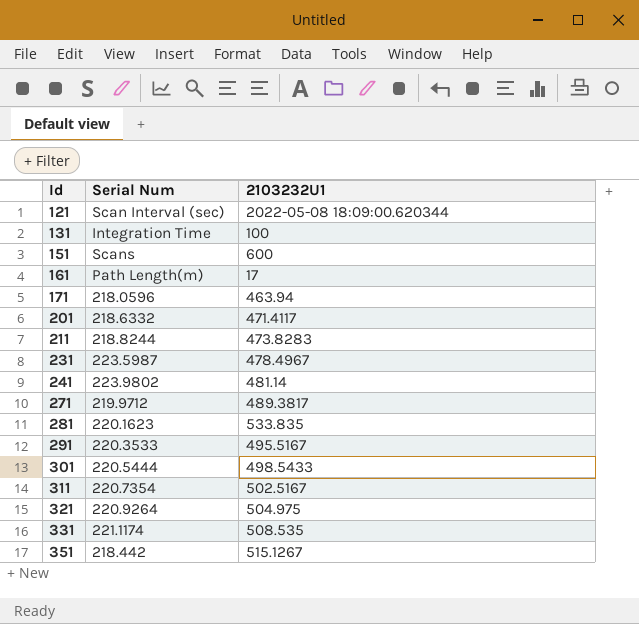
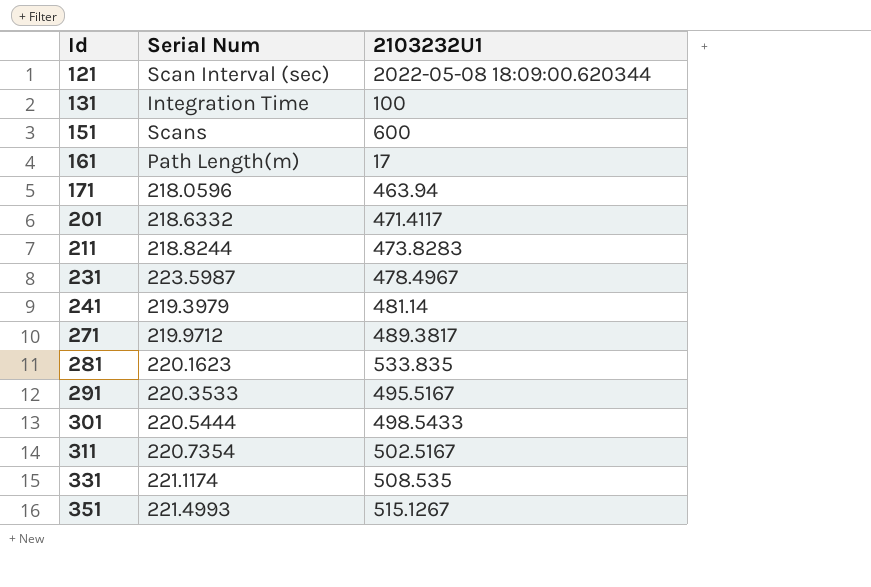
row 321: 220.9264 | 504.975 -> none
241 | Serial Num: 223.9802 -> 219.3979
351 | Serial Num: 218.442 -> 221.4993

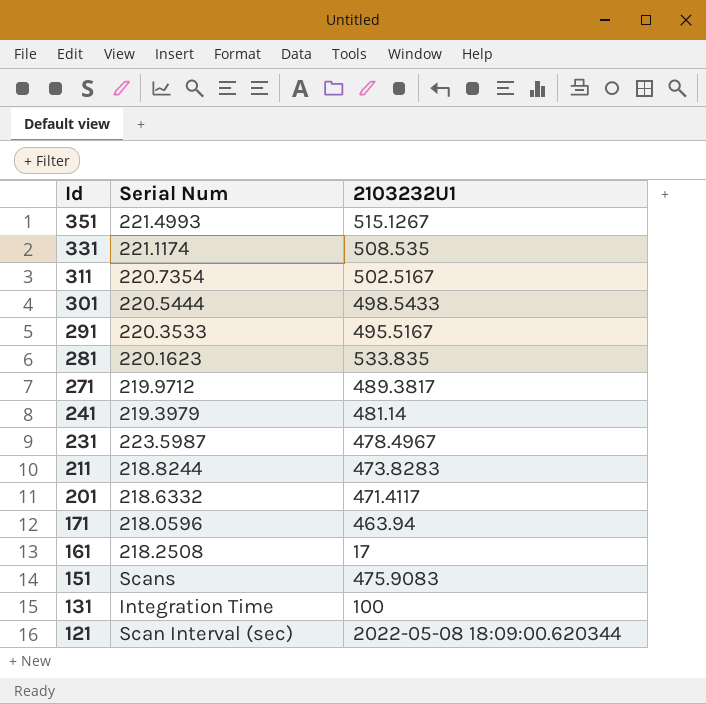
row order: Id ascending -> Id descending
161 | Serial Num: Path Length(m) -> 218.2508
151 | 2103232U1: 600 -> 475.9083

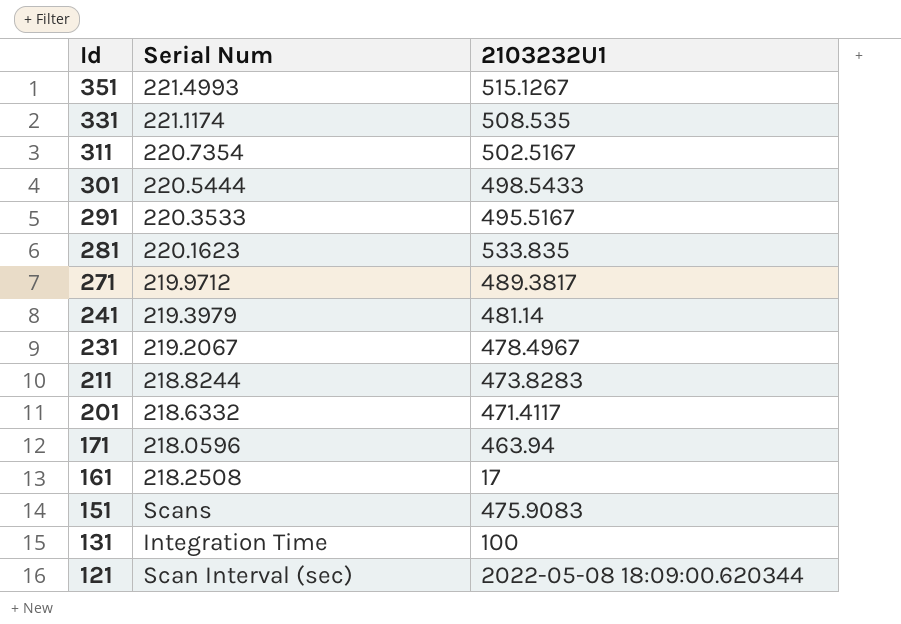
231 | Serial Num: 223.5987 -> 219.2067

